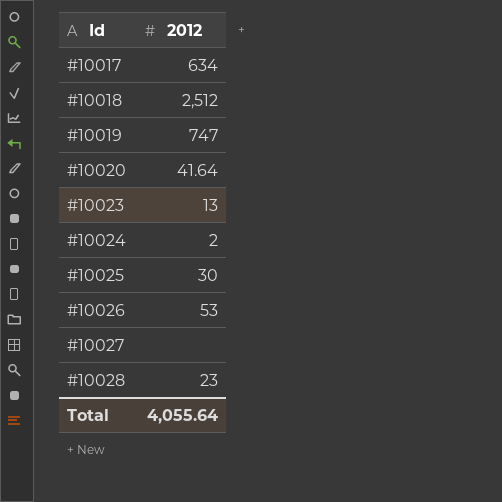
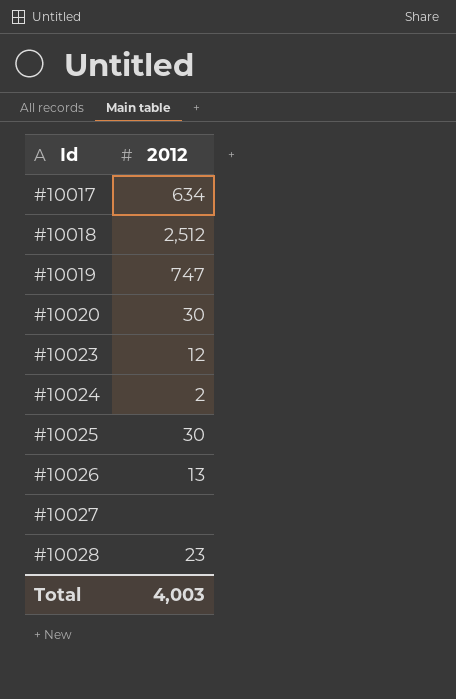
#10020 | 2012: 41.64 -> 30
#10023 | 2012: 13 -> 12
#10026 | 2012: 53 -> 13
Total | 2012: 4,055.64 -> 4,003

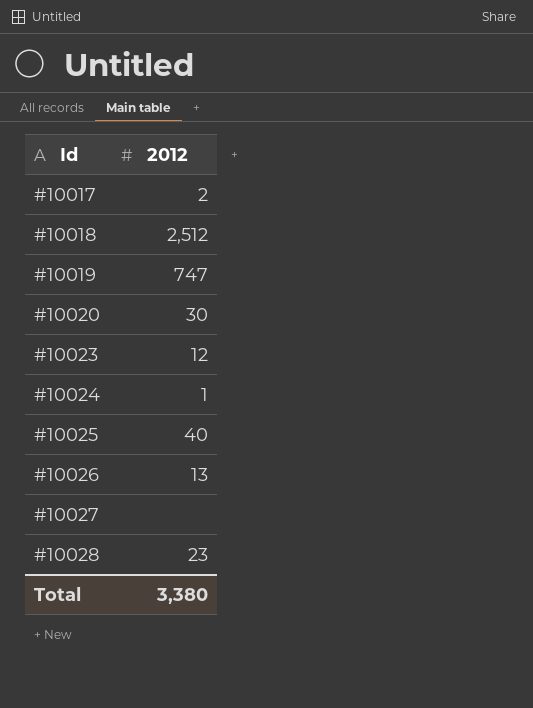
#10017 | 2012: 634 -> 2
#10024 | 2012: 2 -> 1
#10025 | 2012: 30 -> 40
Total | 2012: 4,003 -> 3,380

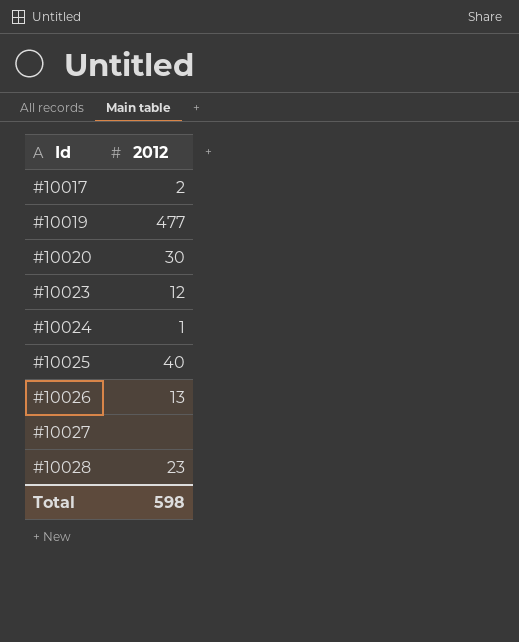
row #10018: 2,512 -> none
#10019 | 2012: 747 -> 477
Total | 2012: 3,380 -> 598

